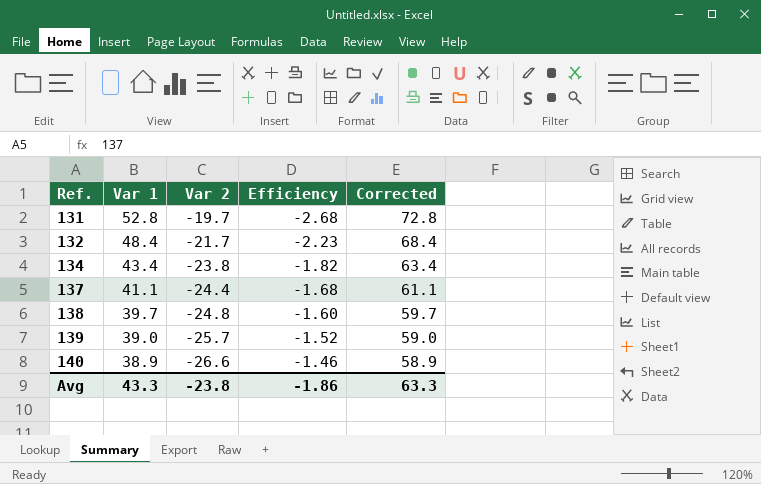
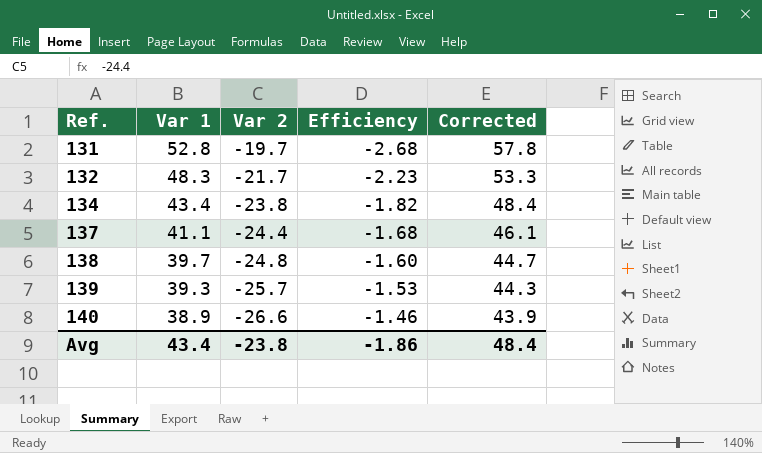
column Corrected | formula: [Var 1] + 20 -> [Var 1] + 5
132 | Var 1: 48.4 -> 48.3
139 | Var 1: 39.0 -> 39.3
139 | Efficiency: -1.52 -> -1.53
Avg | Var 1: 43.3 -> 43.4
Avg | Corrected: 63.3 -> 48.4

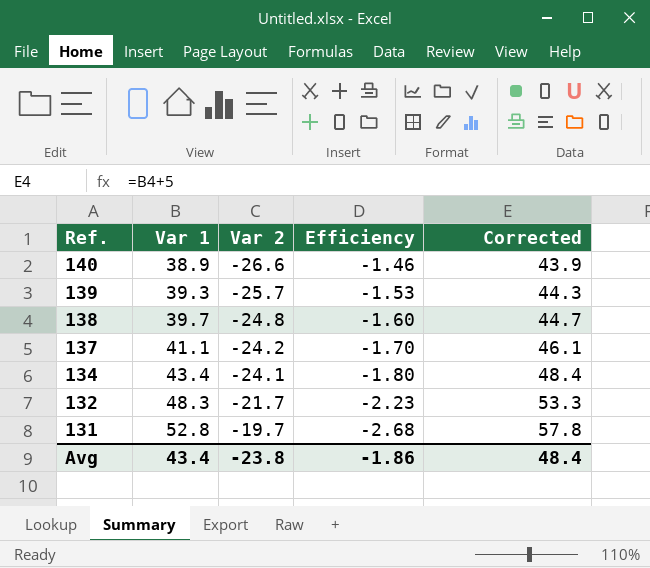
row order: Ref. ascending -> Ref. descending
137 | Var 2: -24.4 -> -24.2
137 | Efficiency: -1.68 -> -1.70
134 | Var 2: -23.8 -> -24.1
134 | Efficiency: -1.82 -> -1.80

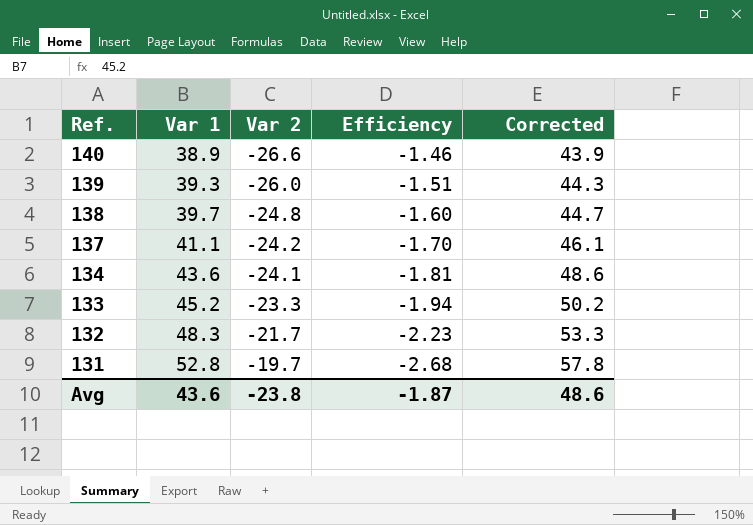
139 | Var 2: -25.7 -> -26.0
139 | Efficiency: -1.53 -> -1.51
134 | Var 1: 43.4 -> 43.6
134 | Efficiency: -1.80 -> -1.81
134 | Corrected: 48.4 -> 48.6
row 133: none -> 45.2 | -23.3 | -1.94 | 50.2
Avg | Var 1: 43.4 -> 43.6
Avg | Efficiency: -1.86 -> -1.87
Avg | Corrected: 48.4 -> 48.6

